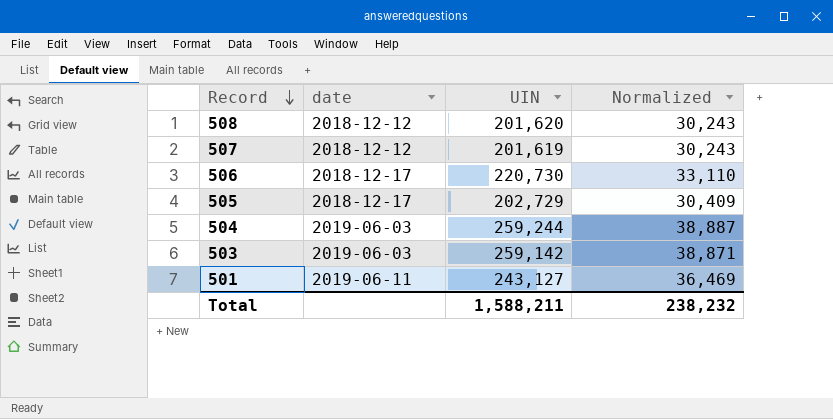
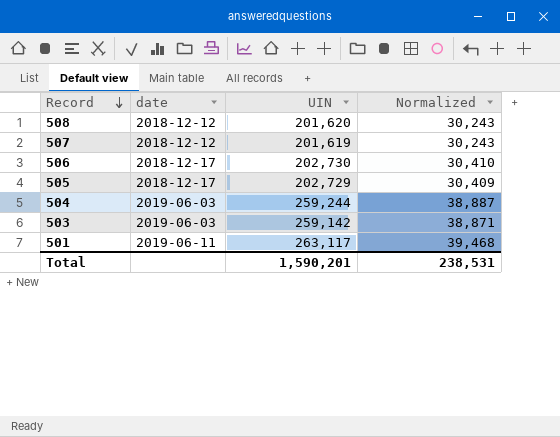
506 | UIN: 220,730 -> 202,730
506 | Normalized: 33,110 -> 30,410
501 | UIN: 243,127 -> 263,117
501 | Normalized: 36,469 -> 39,468
Total | UIN: 1,588,211 -> 1,590,201
Total | Normalized: 238,232 -> 238,531

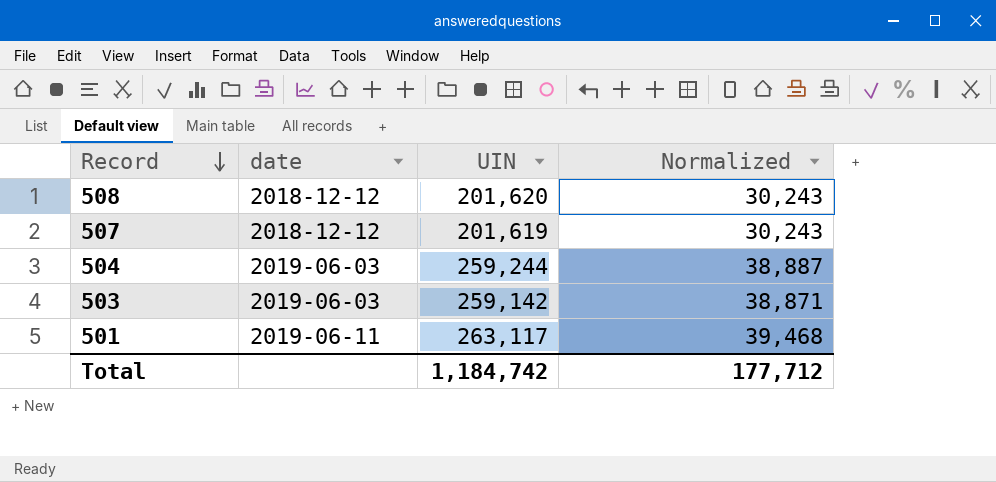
row 506: 2018-12-17 | 202,730 | 30,410 -> none
row 505: 2018-12-17 | 202,729 | 30,409 -> none
Total | UIN: 1,590,201 -> 1,184,742
Total | Normalized: 238,531 -> 177,712

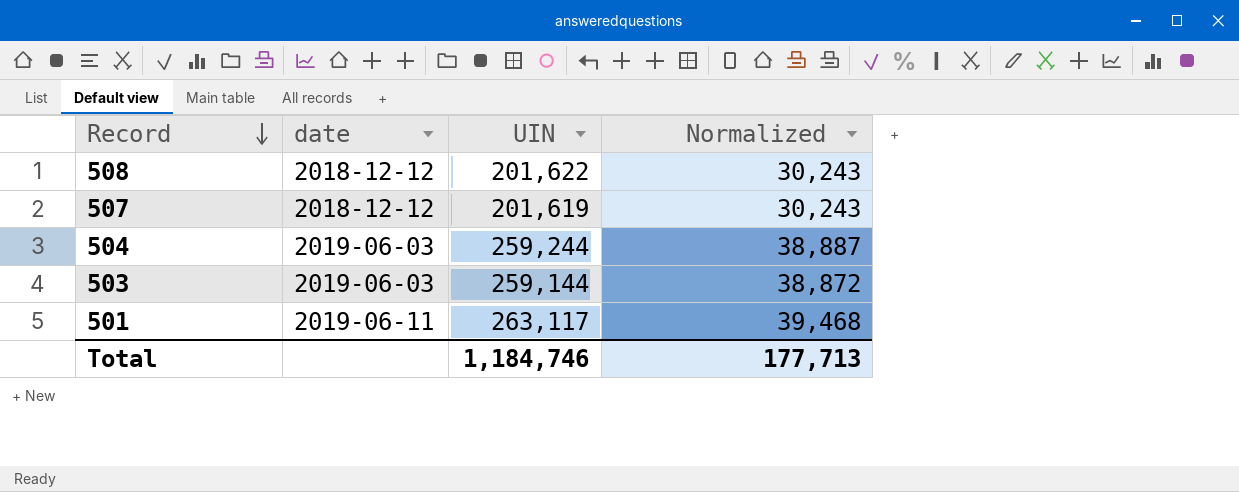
508 | UIN: 201,620 -> 201,622
503 | UIN: 259,142 -> 259,144
503 | Normalized: 38,871 -> 38,872
Total | UIN: 1,184,742 -> 1,184,746
Total | Normalized: 177,712 -> 177,713

